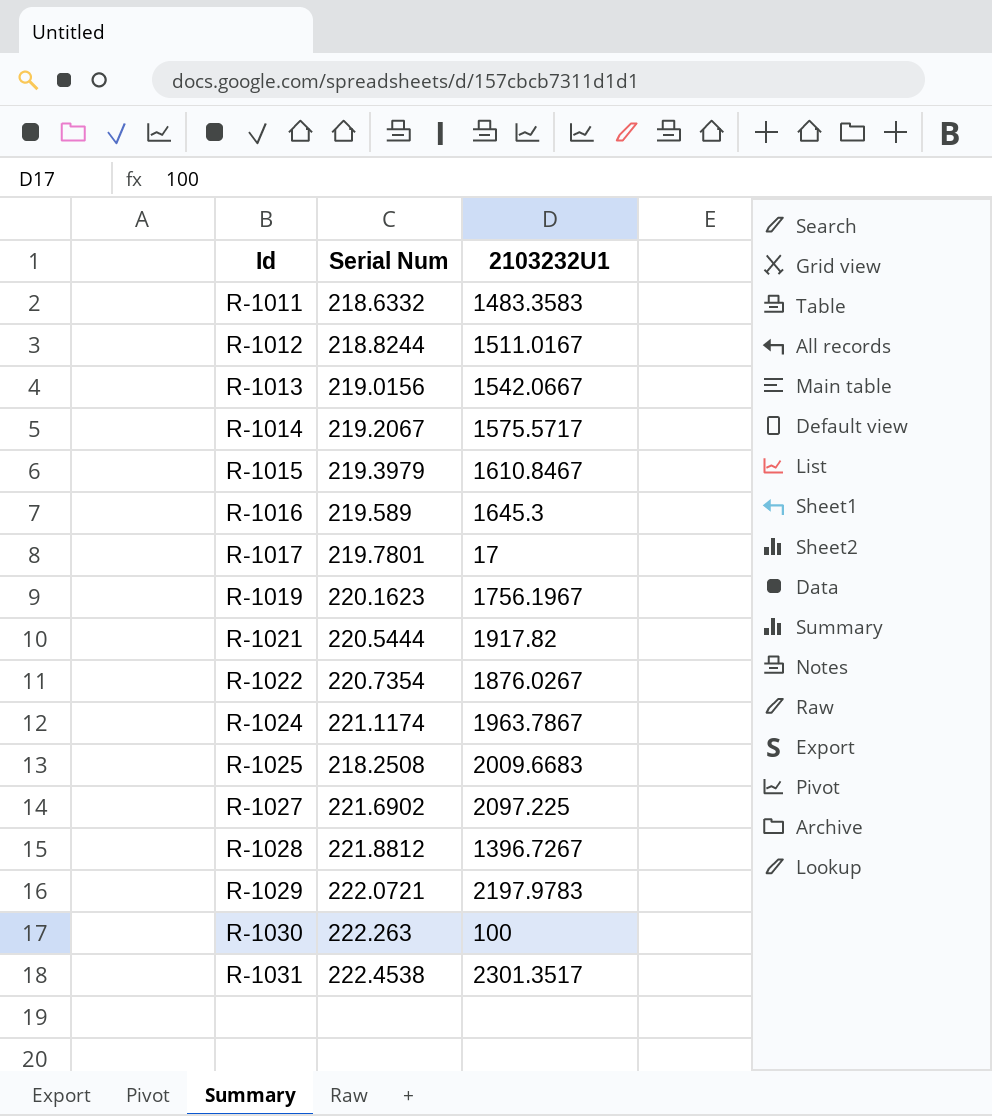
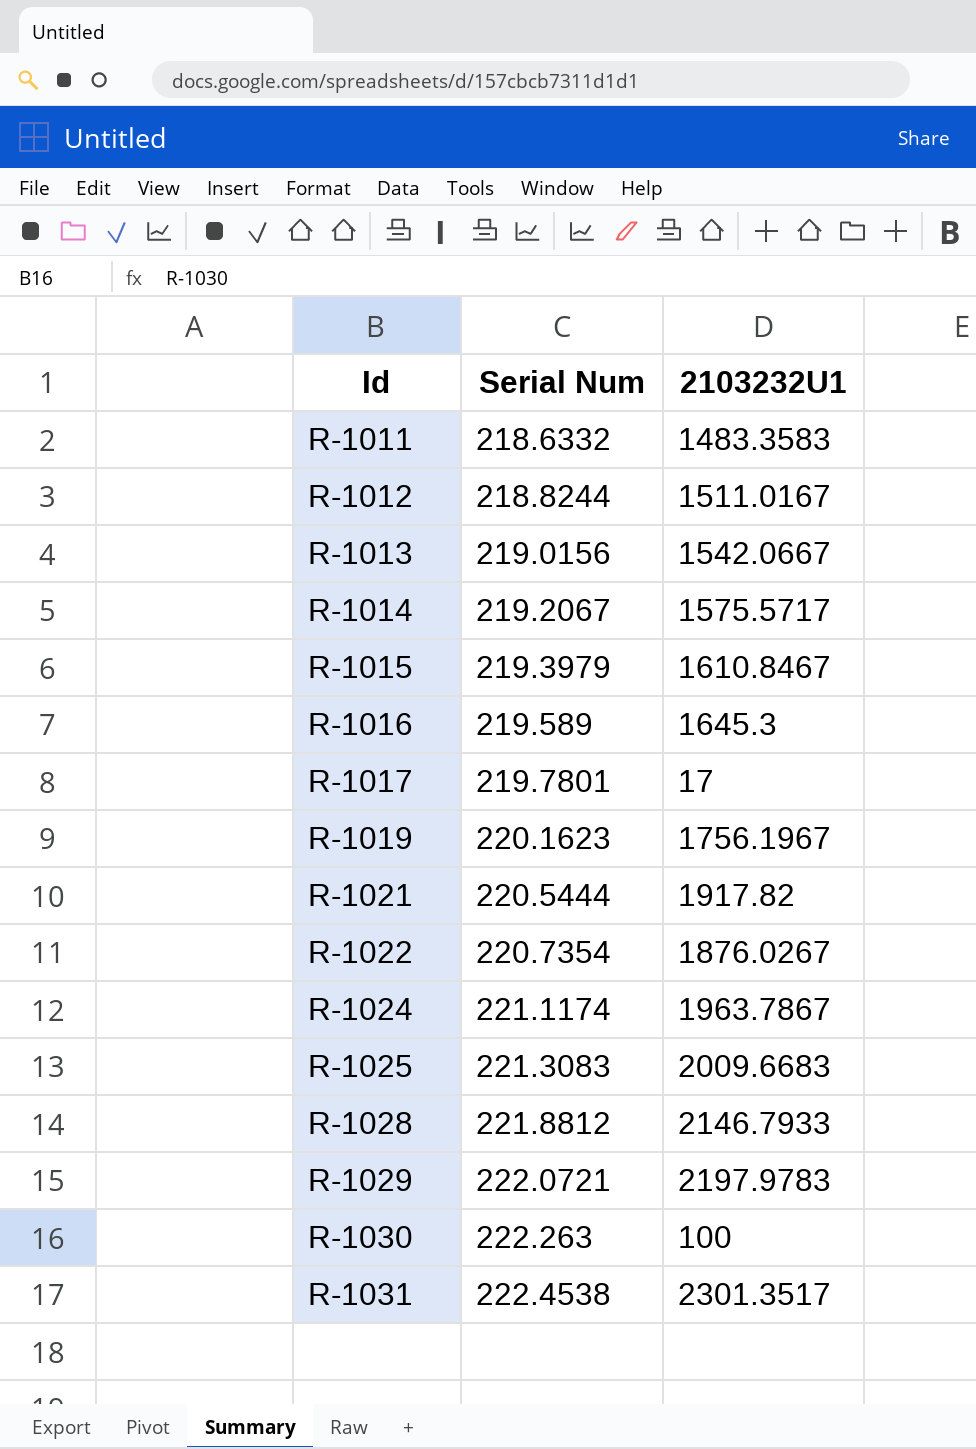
row R-1027: 221.6902 | 2097.225 -> none
R-1025 | Serial Num: 218.2508 -> 221.3083
R-1028 | 2103232U1: 1396.7267 -> 2146.7933

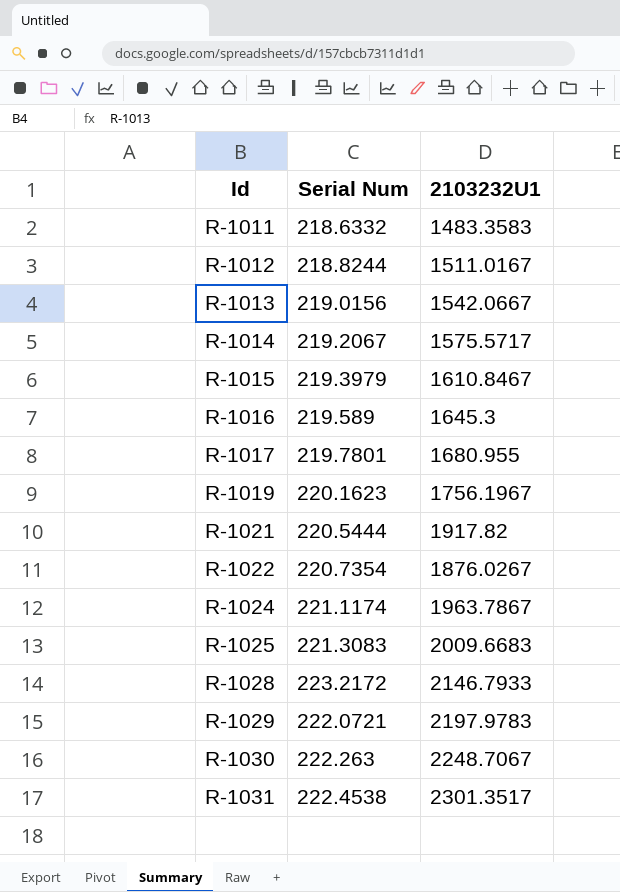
R-1017 | 2103232U1: 17 -> 1680.955
R-1028 | Serial Num: 221.8812 -> 223.2172
R-1030 | 2103232U1: 100 -> 2248.7067

